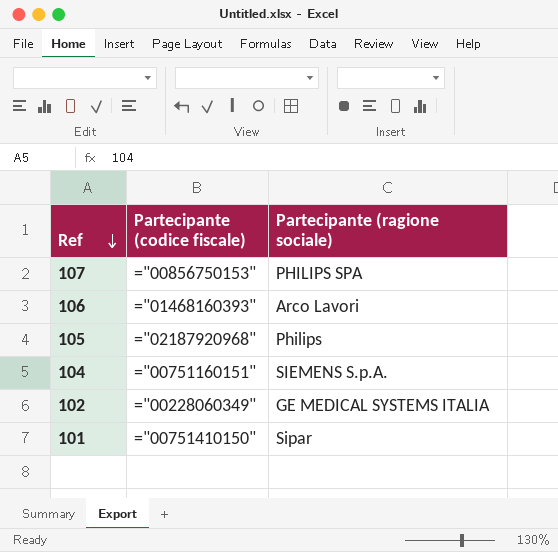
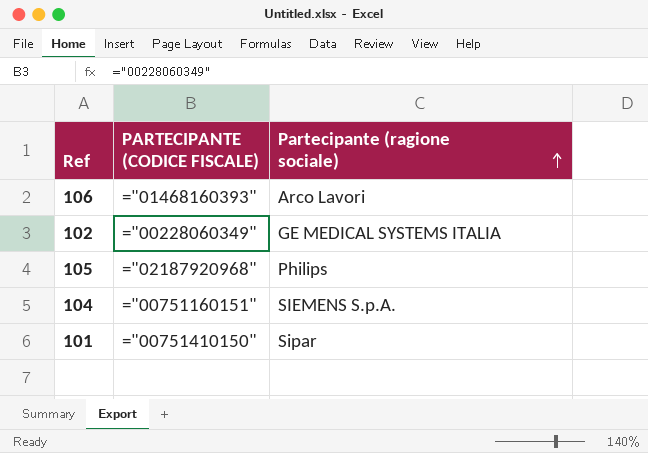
row order: Ref descending -> Partecipante (ragione sociale) ascending
column name: Partecipante (codice fiscale) -> PARTECIPANTE (CODICE FISCALE)
row 107: ="00856750153" | PHILIPS SPA -> none

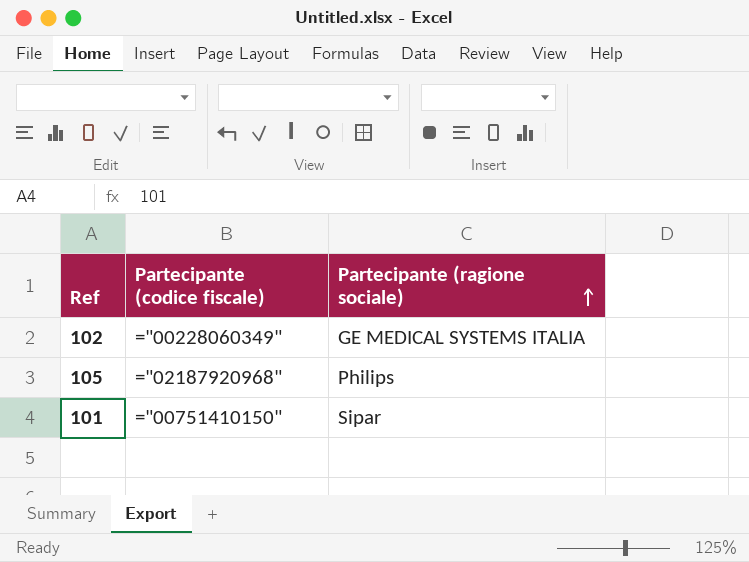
column name: PARTECIPANTE (CODICE FISCALE) -> Partecipante (codice fiscale)
row 106: ="01468160393" | Arco Lavori -> none
row 104: ="00751160151" | SIEMENS S.p.A. -> none

